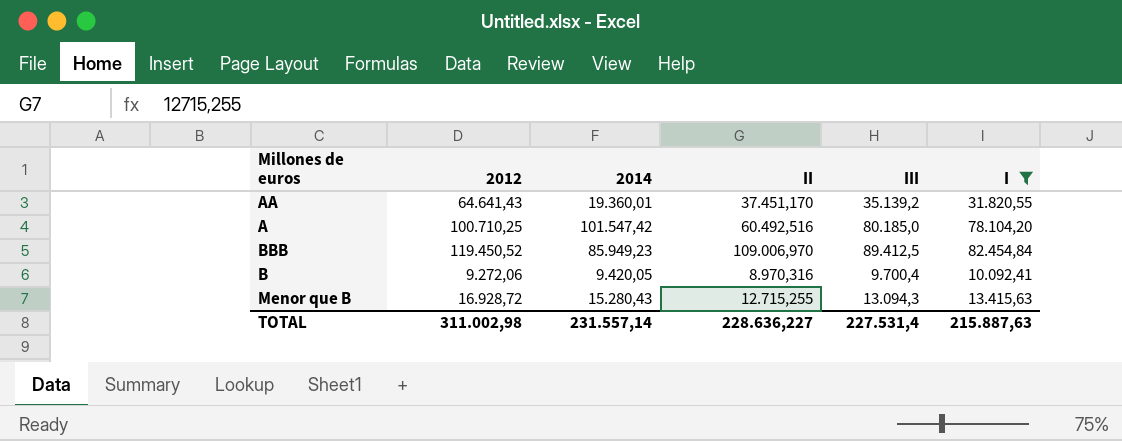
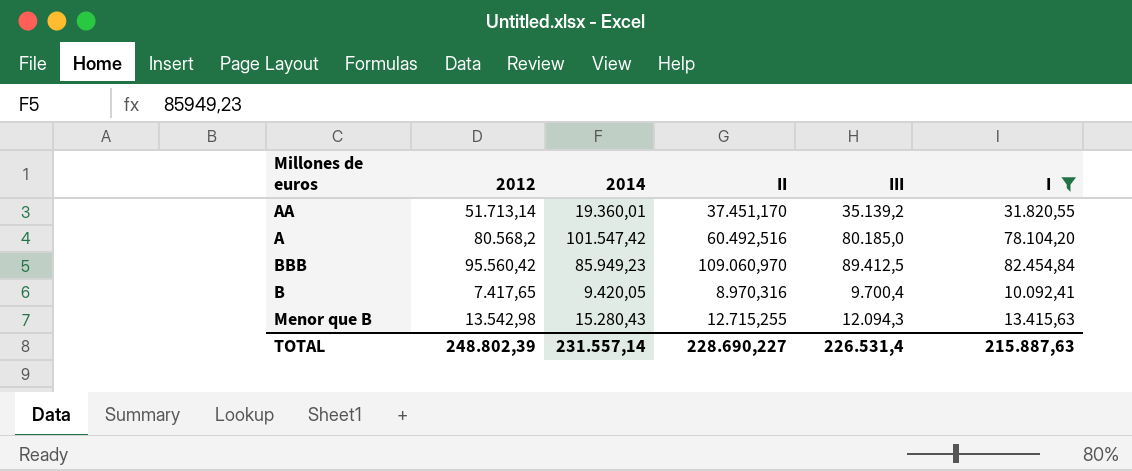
AA | 2012: 64.641,43 -> 51.713,14
A | 2012: 100.710,25 -> 80.568,2
BBB | 2012: 119.450,52 -> 95.560,42
BBB | II: 109.006,970 -> 109.060,970
B | 2012: 9.272,06 -> 7.417,65
Menor que B | 2012: 16.928,72 -> 13.542,98
Menor que B | III: 13.094,3 -> 12.094,3
TOTAL | 2012: 311.002,98 -> 248.802,39
TOTAL | II: 228.636,227 -> 228.690,227
TOTAL | III: 227.531,4 -> 226.531,4

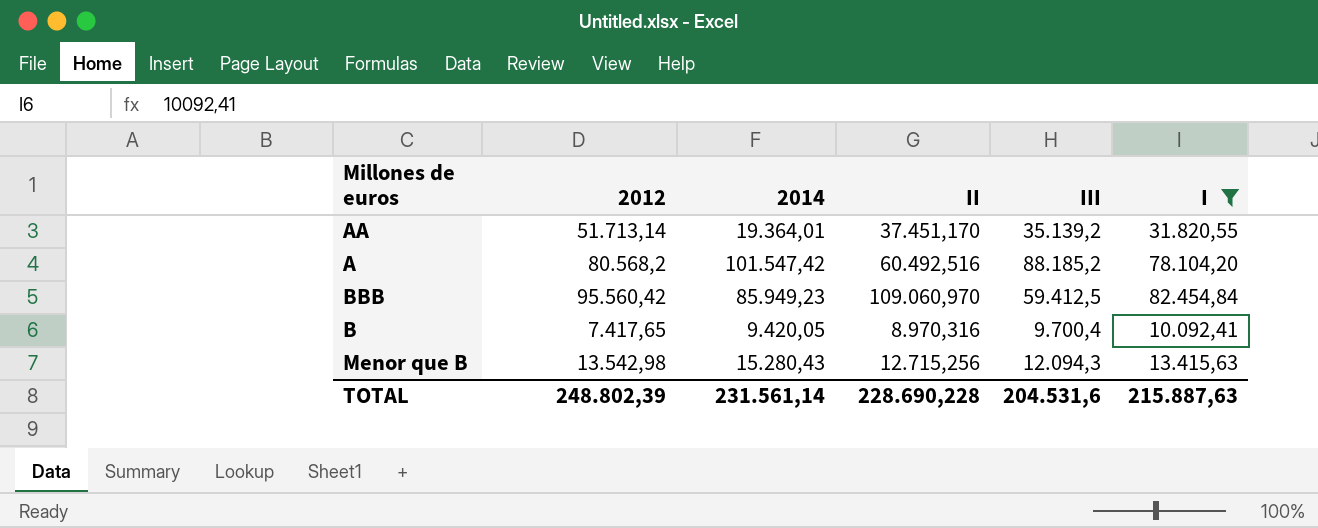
AA | 2014: 19.360,01 -> 19.364,01
A | III: 80.185,0 -> 88.185,2
BBB | III: 89.412,5 -> 59.412,5
Menor que B | II: 12.715,255 -> 12.715,256
TOTAL | 2014: 231.557,14 -> 231.561,14
TOTAL | II: 228.690,227 -> 228.690,228
TOTAL | III: 226.531,4 -> 204.531,6

